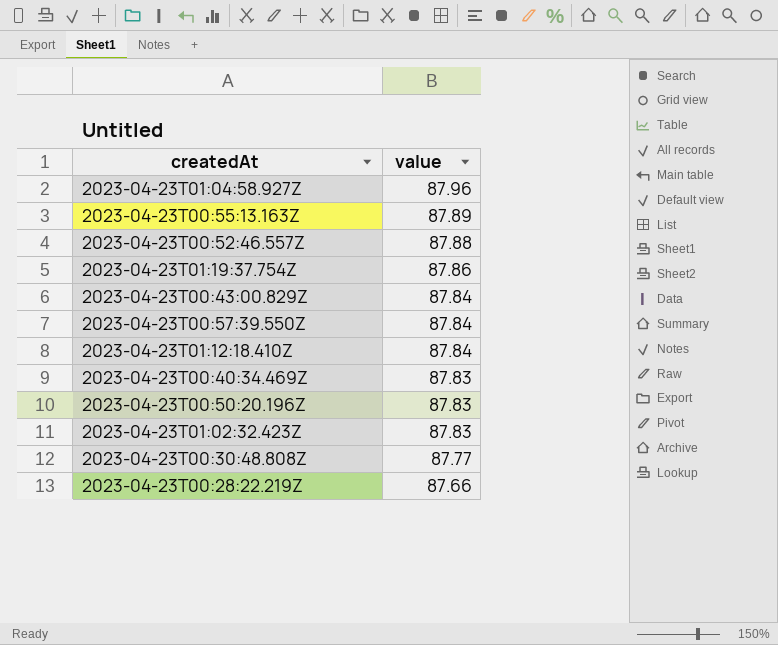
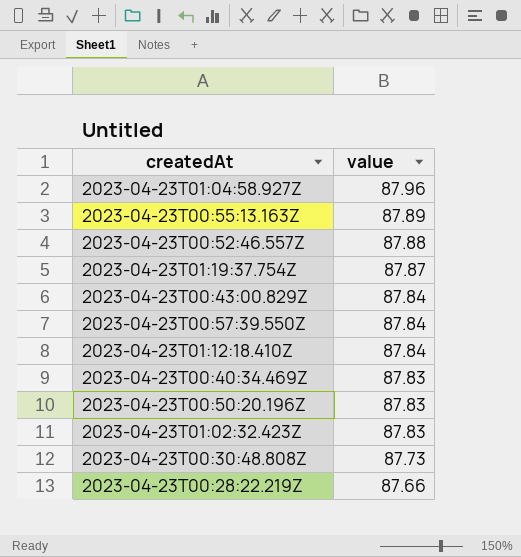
2023-04-23T01:19:37.754Z | value: 87.86 -> 87.87
2023-04-23T00:30:48.808Z | value: 87.77 -> 87.73

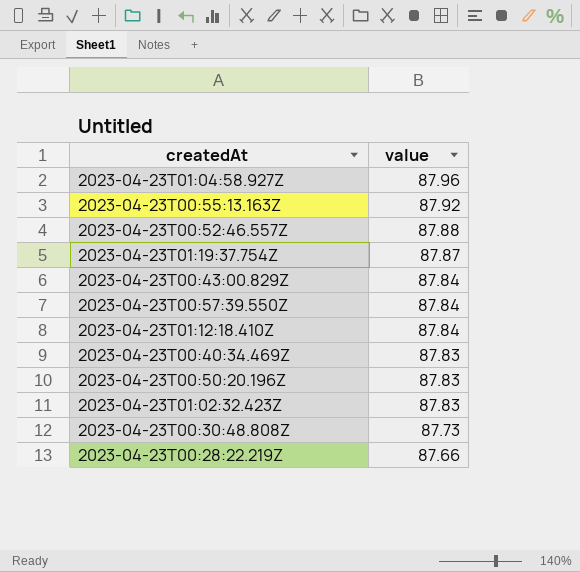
2023-04-23T00:55:13.163Z | value: 87.89 -> 87.92

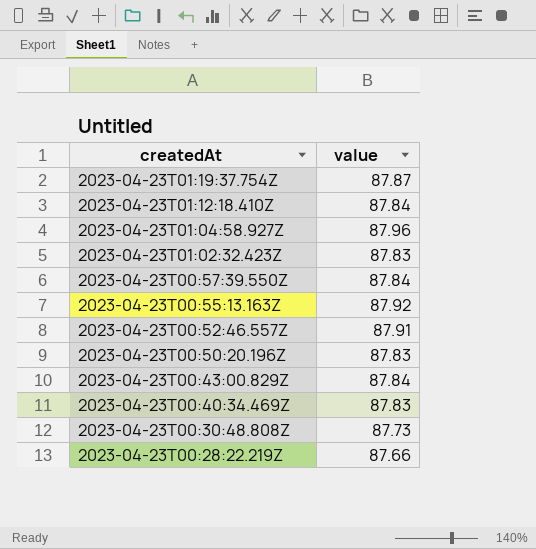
row order: value descending -> createdAt descending
2023-04-23T00:52:46.557Z | value: 87.88 -> 87.91

